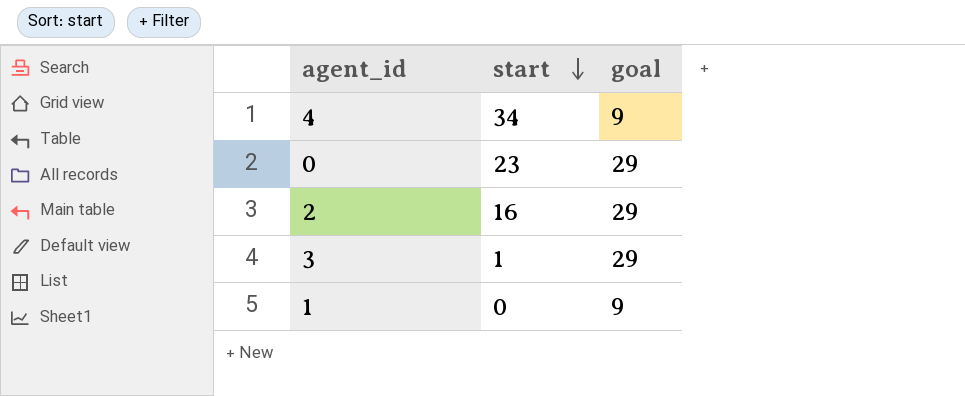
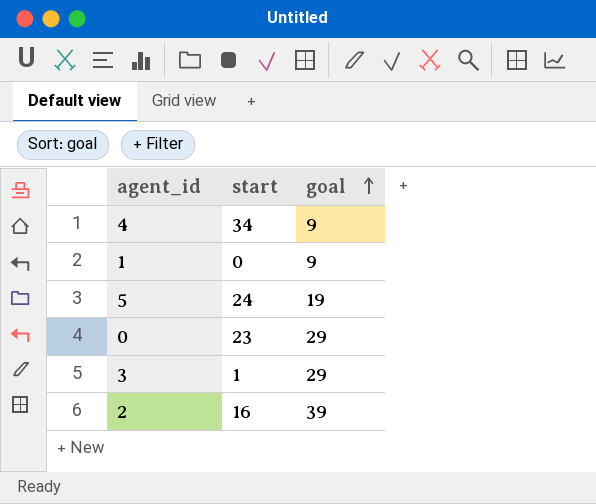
row order: start descending -> goal ascending
row 5: none -> 24 | 19
2 | goal: 29 -> 39

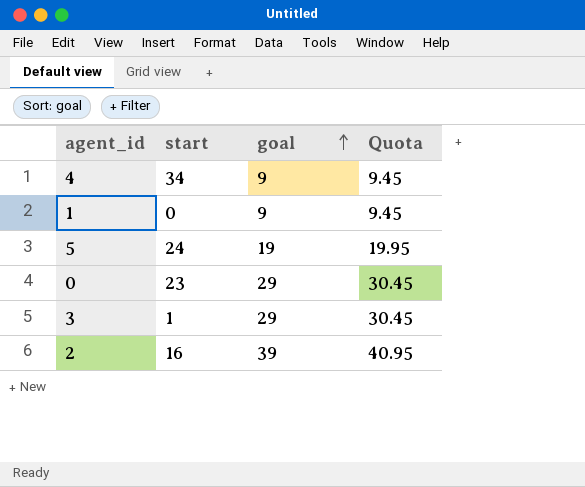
column Quota | formula: none -> [goal] * 1.05

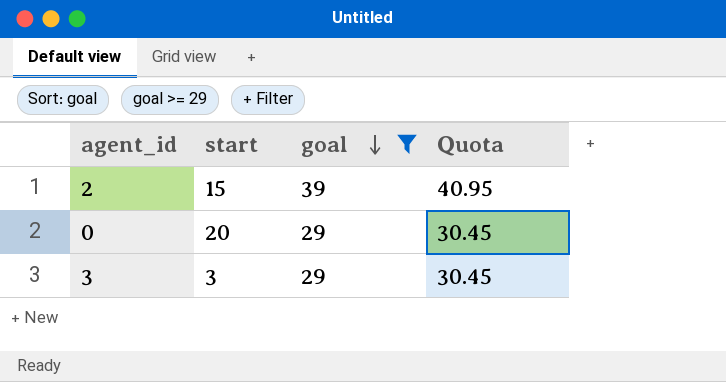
filter: none -> goal >= 29
row order: goal ascending -> goal descending
2 | start: 16 -> 15
0 | start: 23 -> 20
3 | start: 1 -> 3

